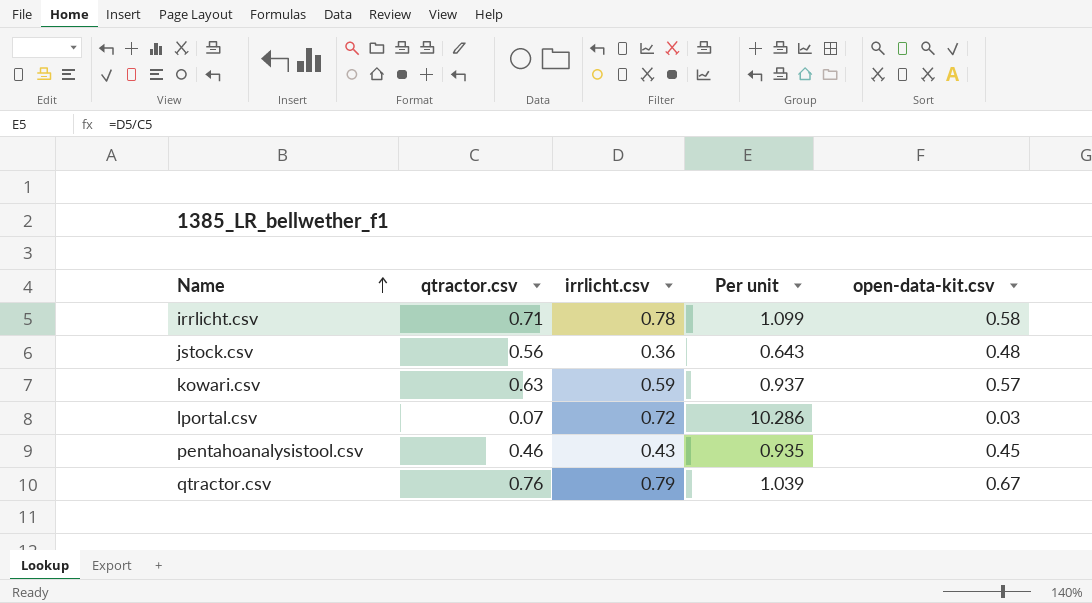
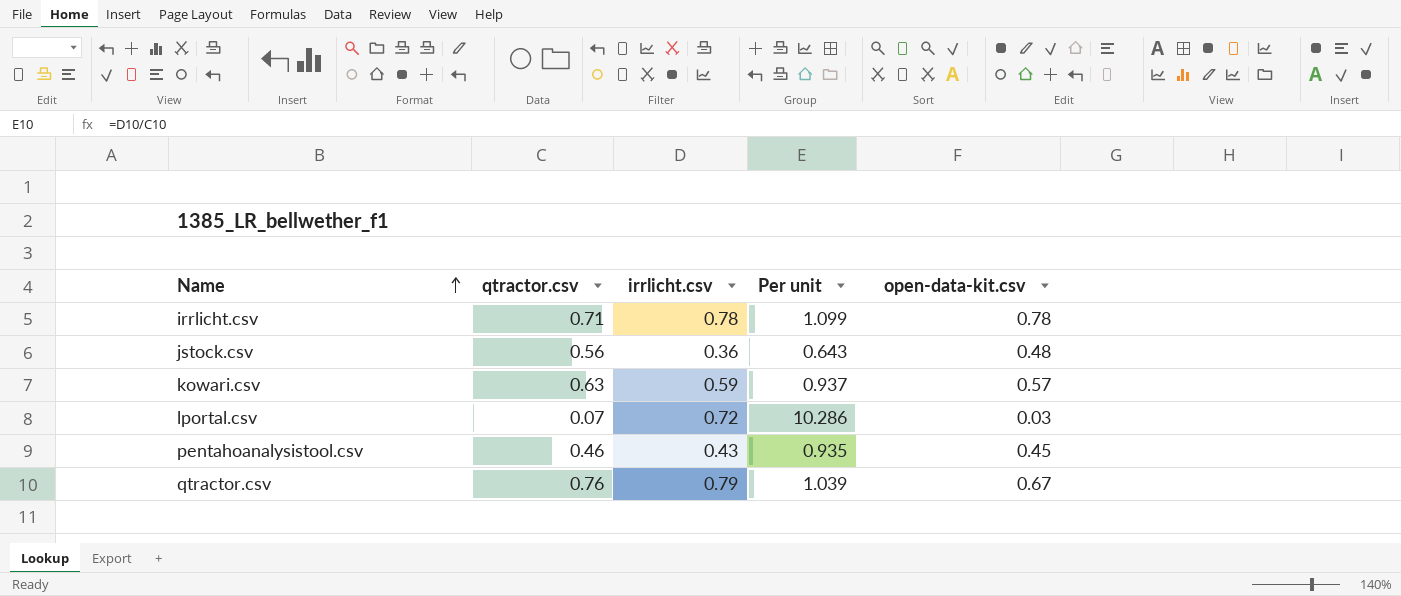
irrlicht.csv | open-data-kit.csv: 0.58 -> 0.78

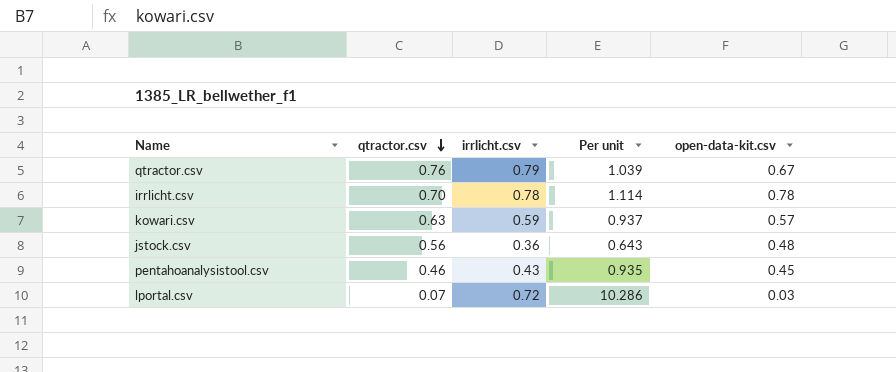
row order: Name ascending -> qtractor.csv descending
irrlicht.csv | qtractor.csv: 0.71 -> 0.70
irrlicht.csv | Per unit: 1.099 -> 1.114

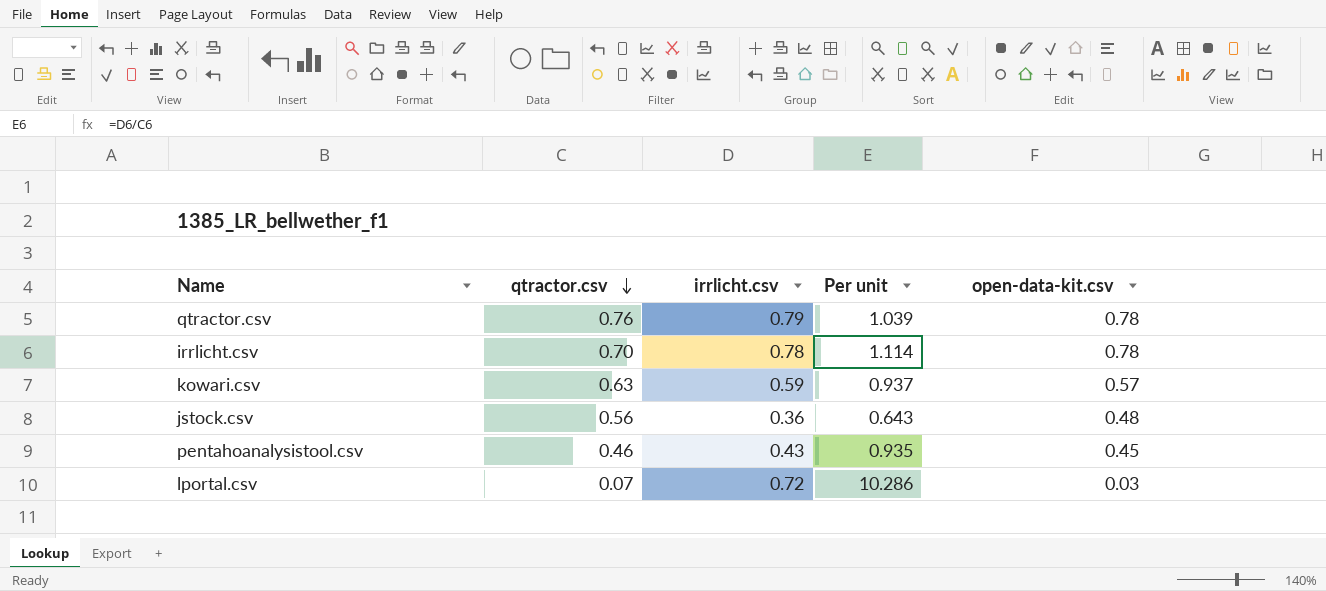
qtractor.csv | open-data-kit.csv: 0.67 -> 0.78

